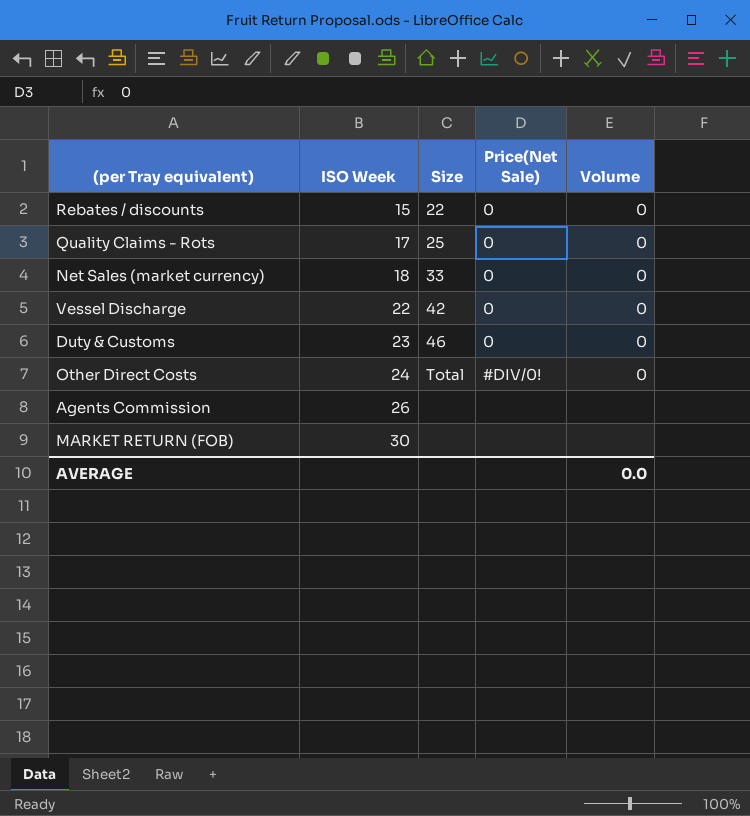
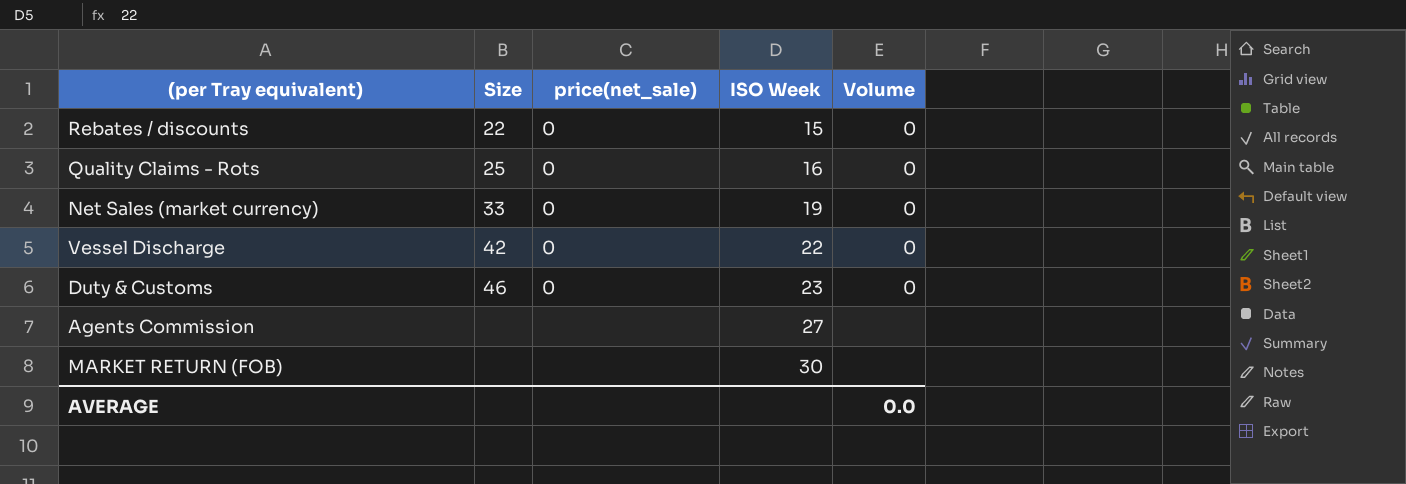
column name: Price(Net Sale) -> price(net_sale)
column ISO Week | position: 2 -> 4
row Other Direct Costs: 24 | Total | #DIV/0! | 0 -> none
Quality Claims - Rots | ISO Week: 17 -> 16
Net Sales (market currency) | ISO Week: 18 -> 19
Agents Commission | ISO Week: 26 -> 27

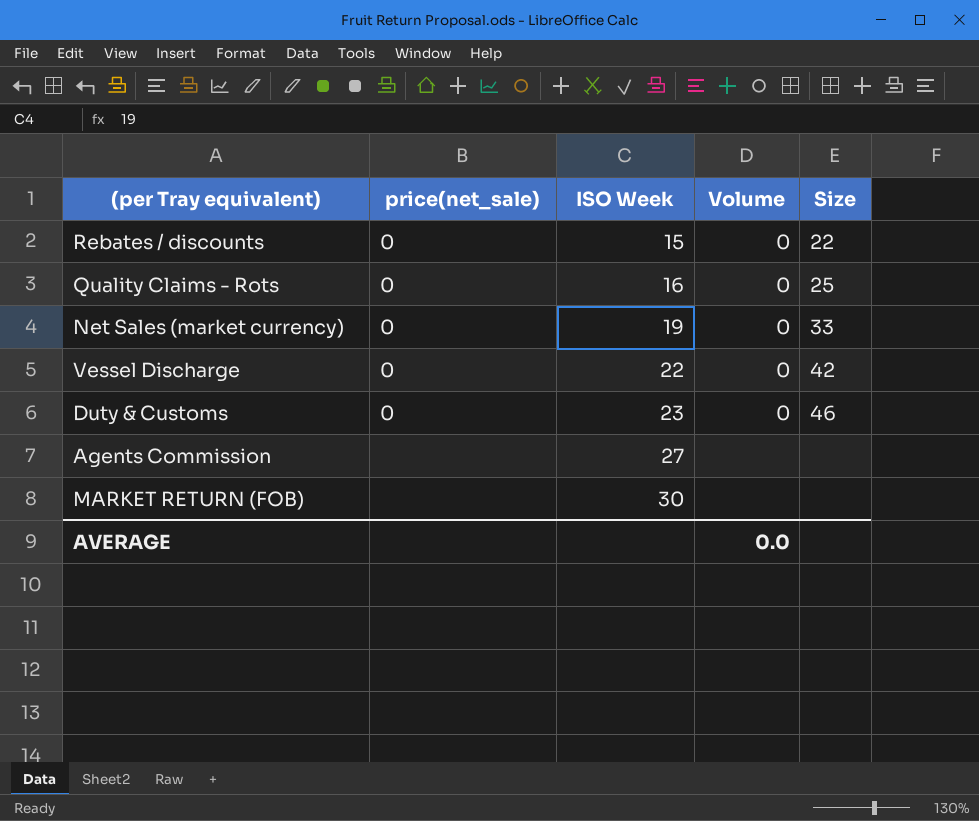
column Size | position: 2 -> 5

